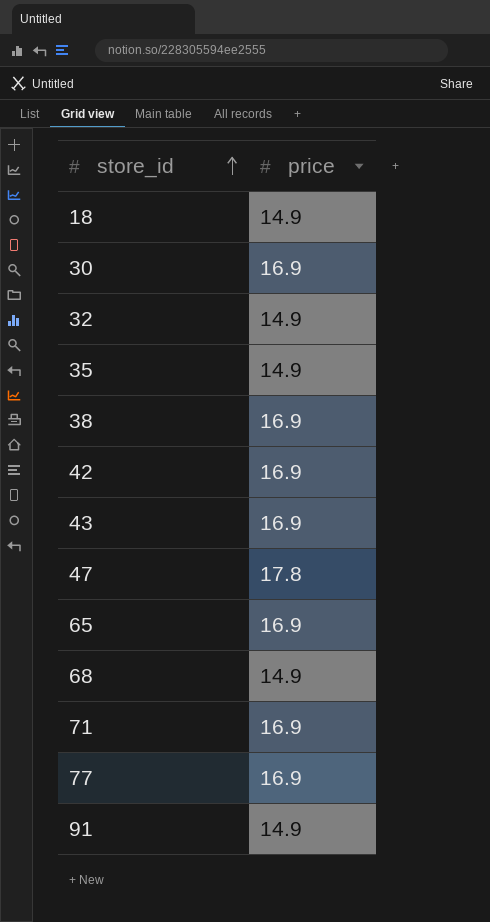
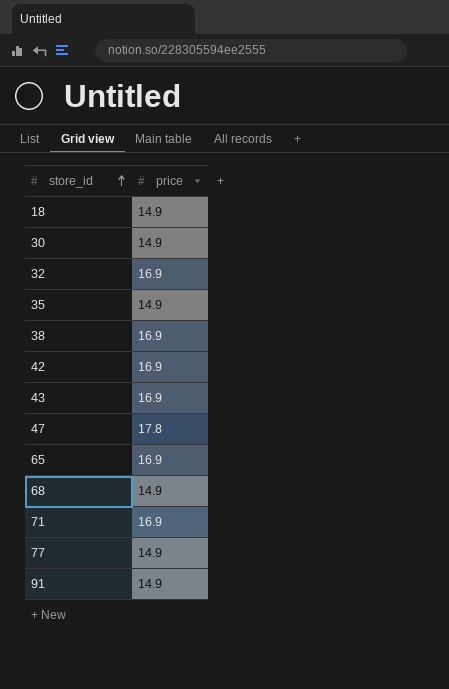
30 | price: 16.9 -> 14.9
32 | price: 14.9 -> 16.9
77 | price: 16.9 -> 14.9

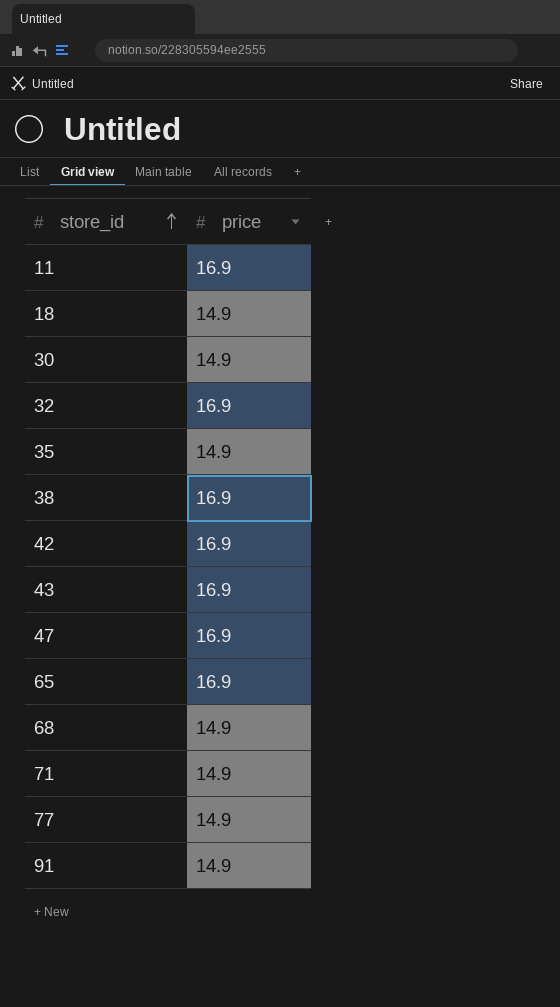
row 11: none -> 16.9
47 | price: 17.8 -> 16.9
71 | price: 16.9 -> 14.9

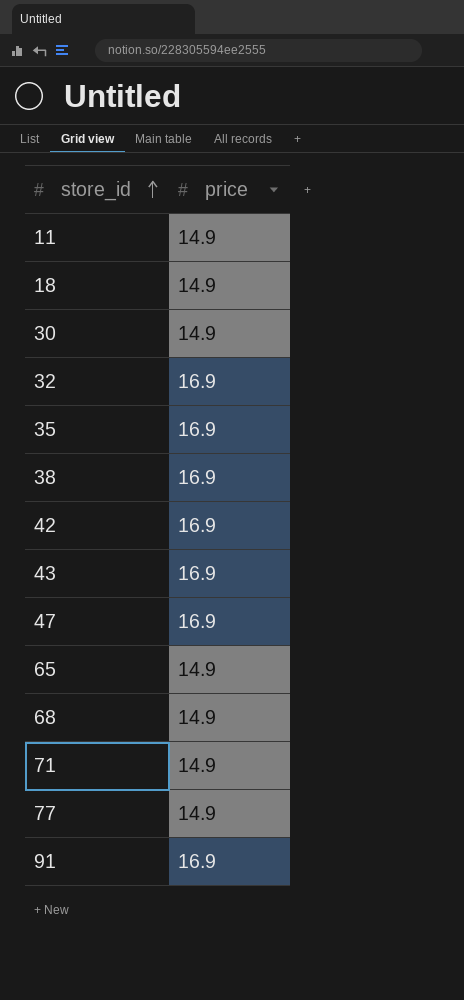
11 | price: 16.9 -> 14.9
35 | price: 14.9 -> 16.9
65 | price: 16.9 -> 14.9
91 | price: 14.9 -> 16.9

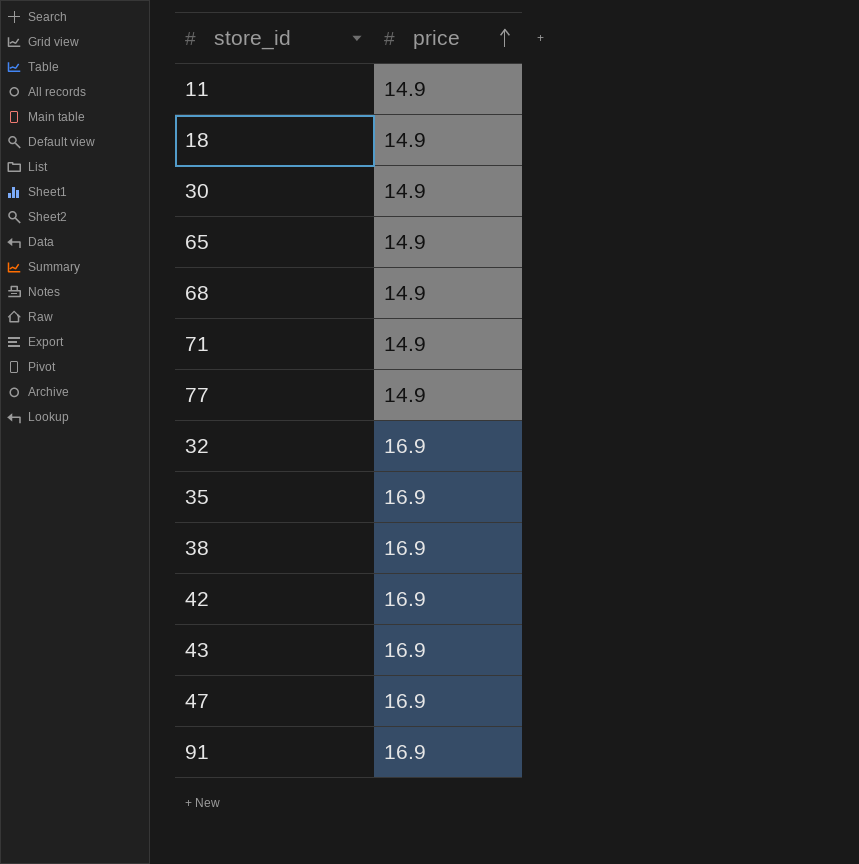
row order: store_id ascending -> price ascending

